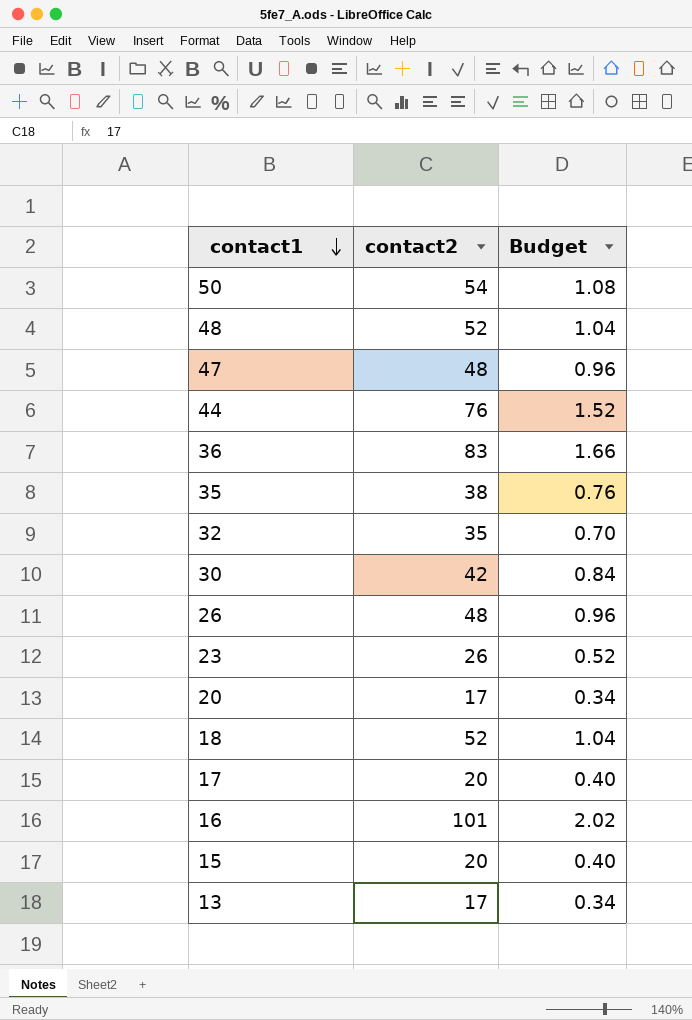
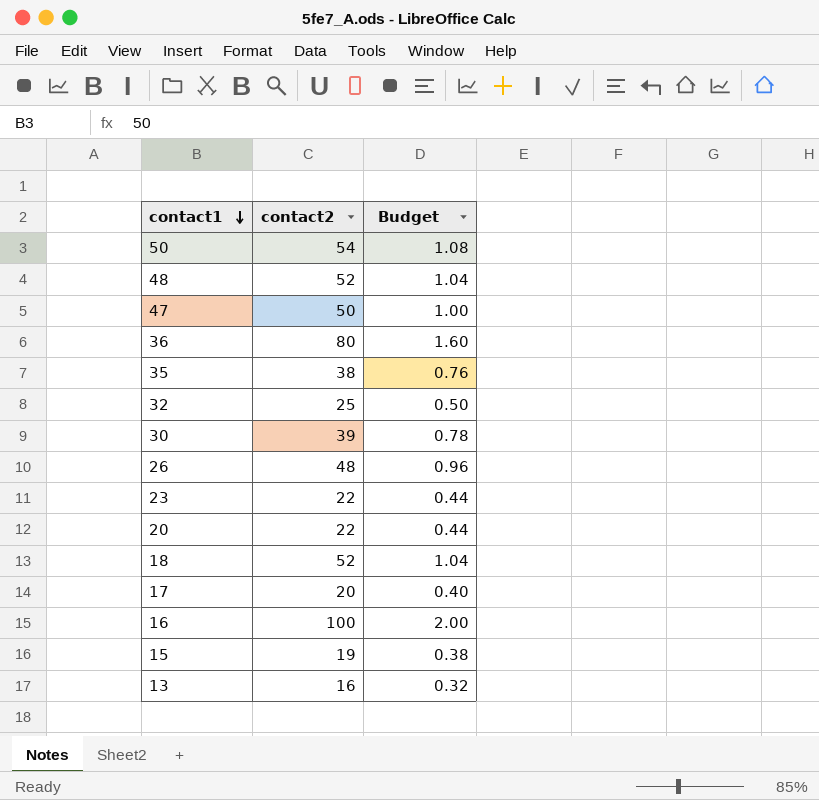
row 44: 76 | 1.52 -> none
47 | contact2: 48 -> 50
47 | Budget: 0.96 -> 1.00
36 | contact2: 83 -> 80
36 | Budget: 1.66 -> 1.60
32 | contact2: 35 -> 25
32 | Budget: 0.70 -> 0.50
30 | contact2: 42 -> 39
30 | Budget: 0.84 -> 0.78
23 | contact2: 26 -> 22
23 | Budget: 0.52 -> 0.44
20 | contact2: 17 -> 22
20 | Budget: 0.34 -> 0.44
16 | contact2: 101 -> 100
16 | Budget: 2.02 -> 2.00
15 | contact2: 20 -> 19
15 | Budget: 0.40 -> 0.38
13 | contact2: 17 -> 16
13 | Budget: 0.34 -> 0.32

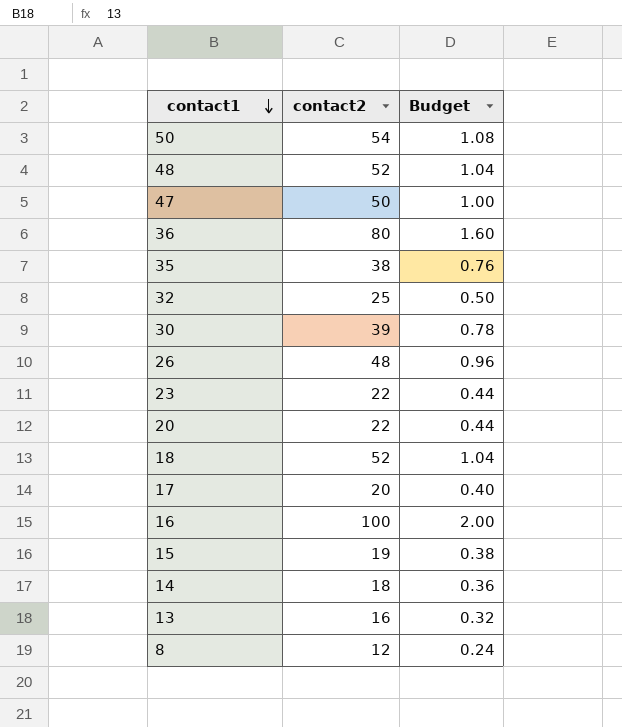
row 14: none -> 18 | 0.36
row 8: none -> 12 | 0.24

